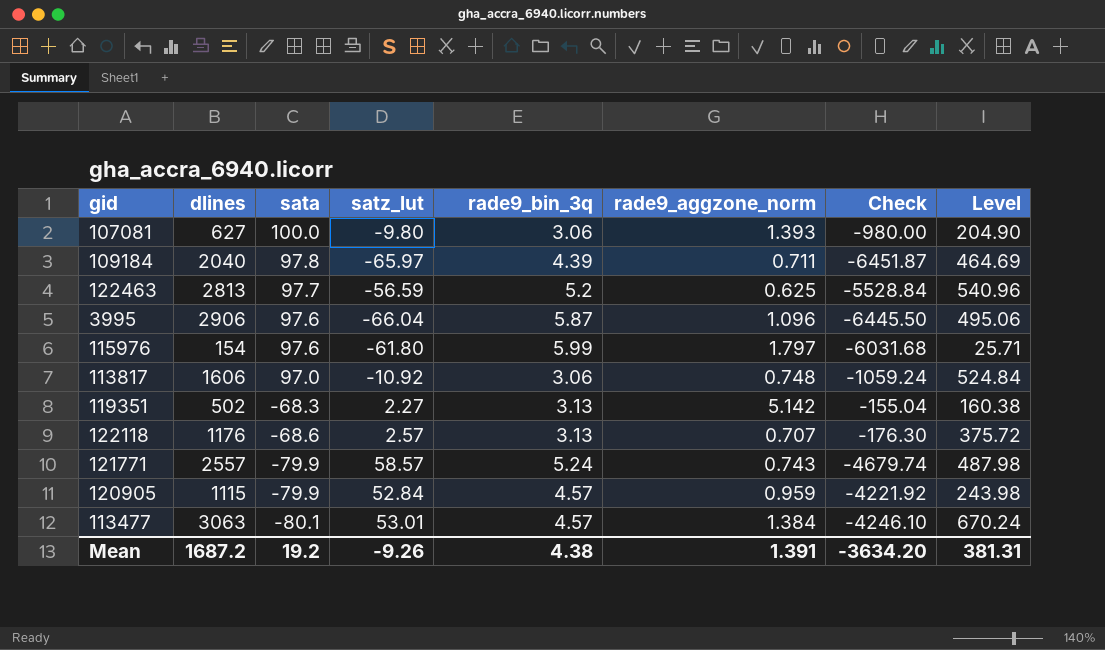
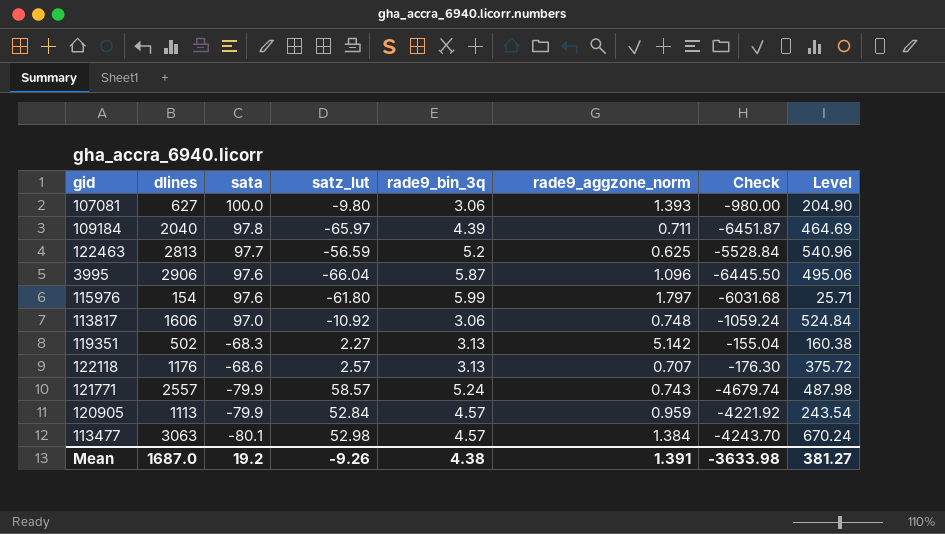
120905 | dlines: 1115 -> 1113
120905 | Level: 243.98 -> 243.54
113477 | satz_lut: 53.01 -> 52.98
113477 | Check: -4246.10 -> -4243.70
Mean | dlines: 1687.2 -> 1687.0
Mean | Check: -3634.20 -> -3633.98
Mean | Level: 381.31 -> 381.27

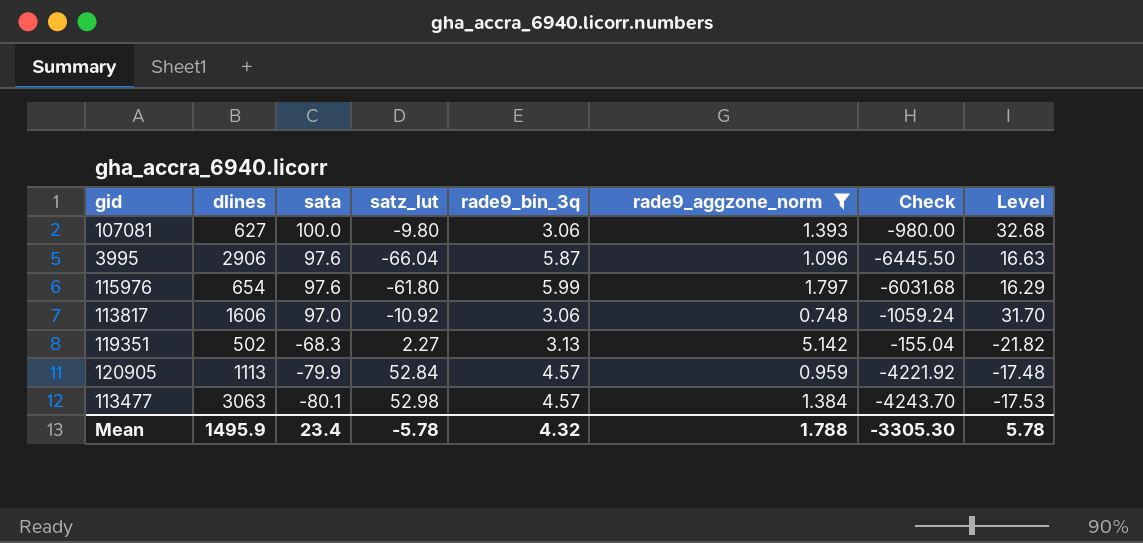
filter: none -> rade9_aggzone_norm >= 0.748
column Level | formula: [dlines] / [rade9_bin_3q] -> [sata] / [rade9_bin_3q]
115976 | dlines: 154 -> 654
Mean | dlines: 1687.0 -> 1495.9
Mean | sata: 19.2 -> 23.4
Mean | satz_lut: -9.26 -> -5.78
Mean | rade9_bin_3q: 4.38 -> 4.32
Mean | rade9_aggzone_norm: 1.391 -> 1.788
Mean | Check: -3633.98 -> -3305.30
Mean | Level: 381.27 -> 5.78

